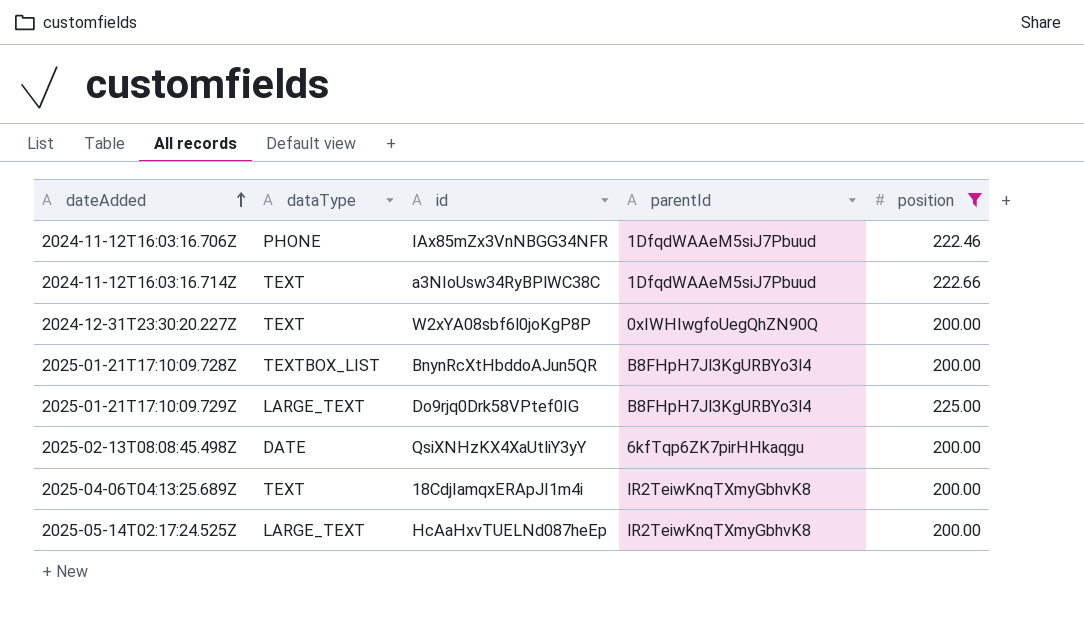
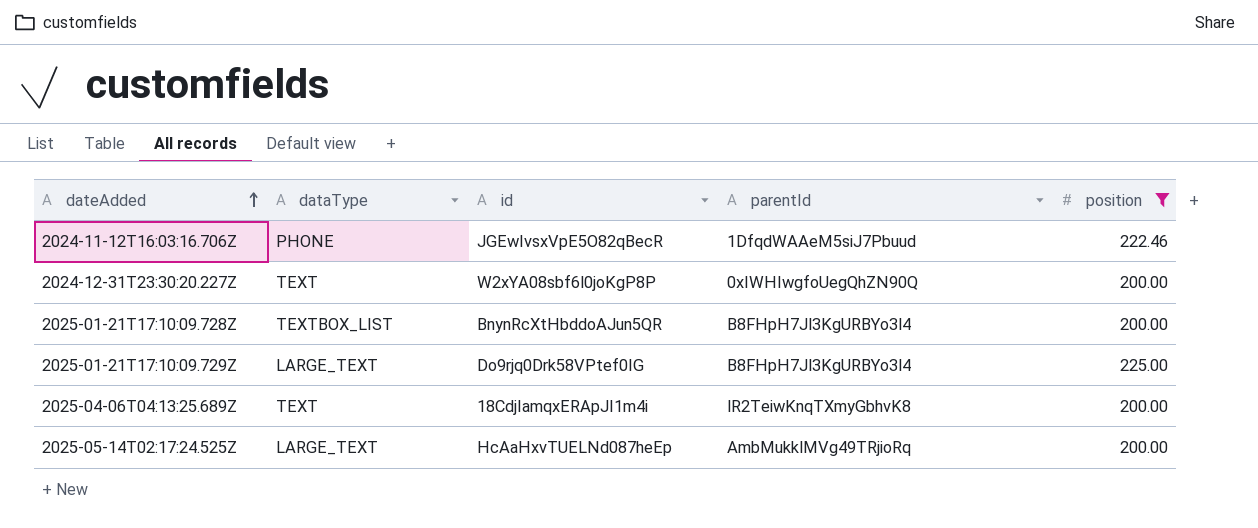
row 2024-11-12T16:03:16.714Z: TEXT | a3NIoUsw34RyBPlWC38C | 1DfqdWAAeM5siJ7Pbuud | 222.66 -> none
row 2025-02-13T08:08:45.498Z: DATE | QsiXNHzKX4XaUtliY3yY | 6kfTqp6ZK7pirHHkaqgu | 200.00 -> none
2024-11-12T16:03:16.706Z | id: IAx85mZx3VnNBGG34NFR -> JGEwIvsxVpE5O82qBecR
2025-05-14T02:17:24.525Z | parentId: lR2TeiwKnqTXmyGbhvK8 -> AmbMukklMVg49TRjioRq

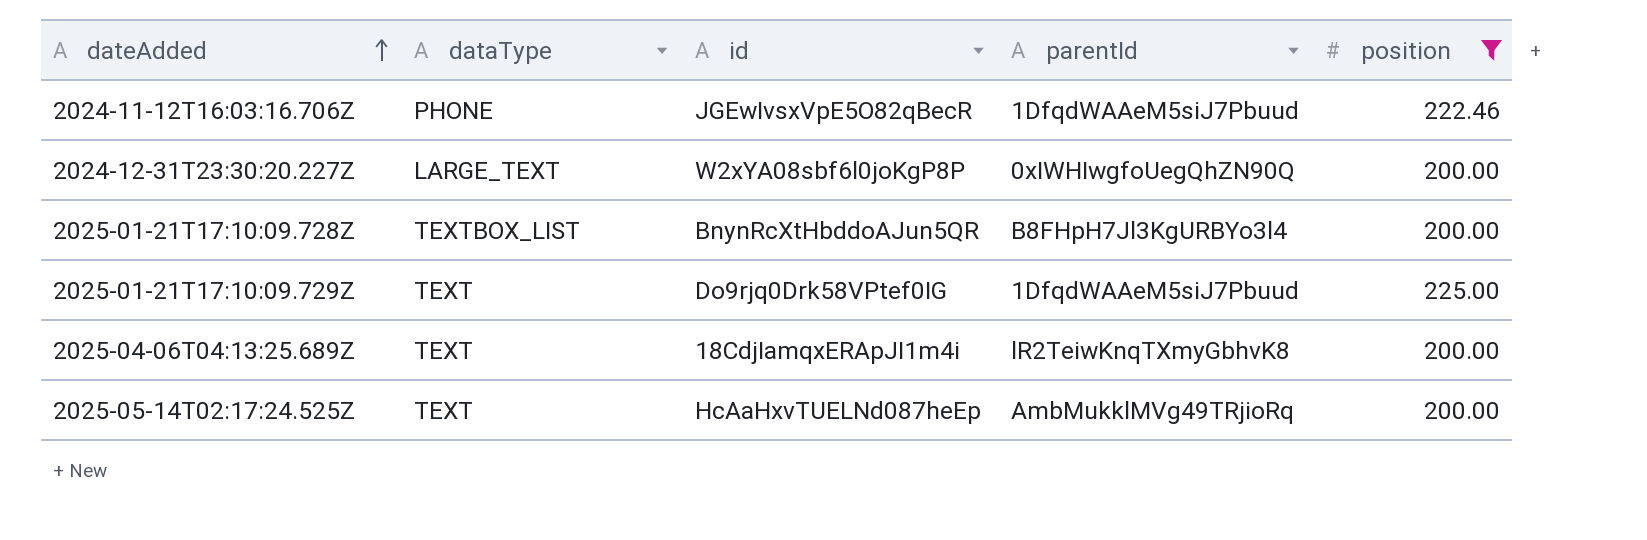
2024-12-31T23:30:20.227Z | dataType: TEXT -> LARGE_TEXT
2025-01-21T17:10:09.729Z | dataType: LARGE_TEXT -> TEXT
2025-01-21T17:10:09.729Z | parentId: B8FHpH7Jl3KgURBYo3l4 -> 1DfqdWAAeM5siJ7Pbuud
2025-05-14T02:17:24.525Z | dataType: LARGE_TEXT -> TEXT

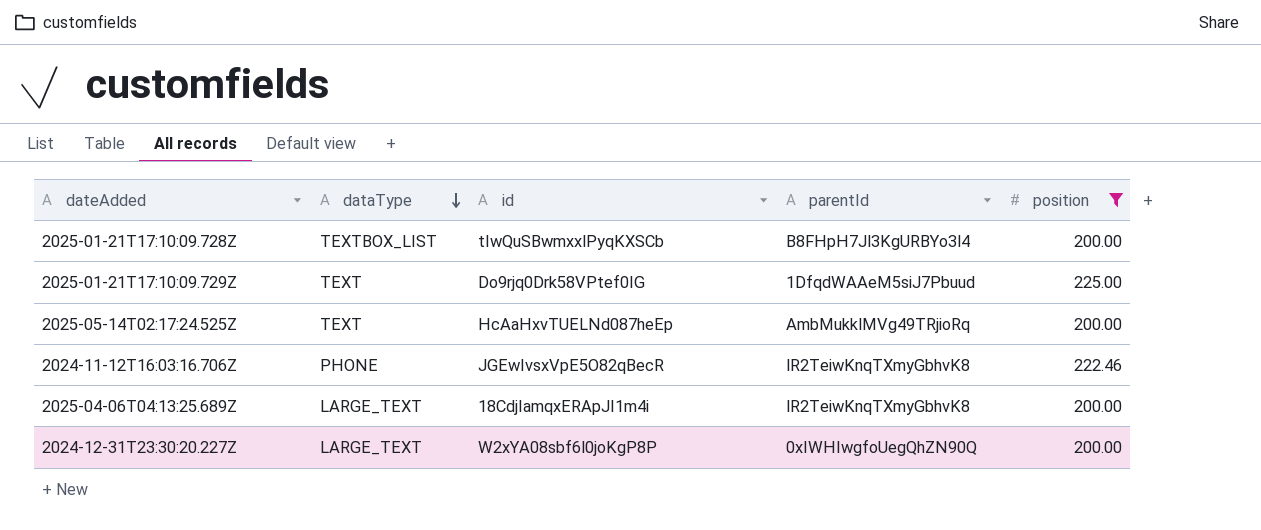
row order: dateAdded ascending -> dataType descending
2025-01-21T17:10:09.728Z | id: BnynRcXtHbddoAJun5QR -> tIwQuSBwmxxlPyqKXSCb
2024-11-12T16:03:16.706Z | parentId: 1DfqdWAAeM5siJ7Pbuud -> lR2TeiwKnqTXmyGbhvK8
2025-04-06T04:13:25.689Z | dataType: TEXT -> LARGE_TEXT

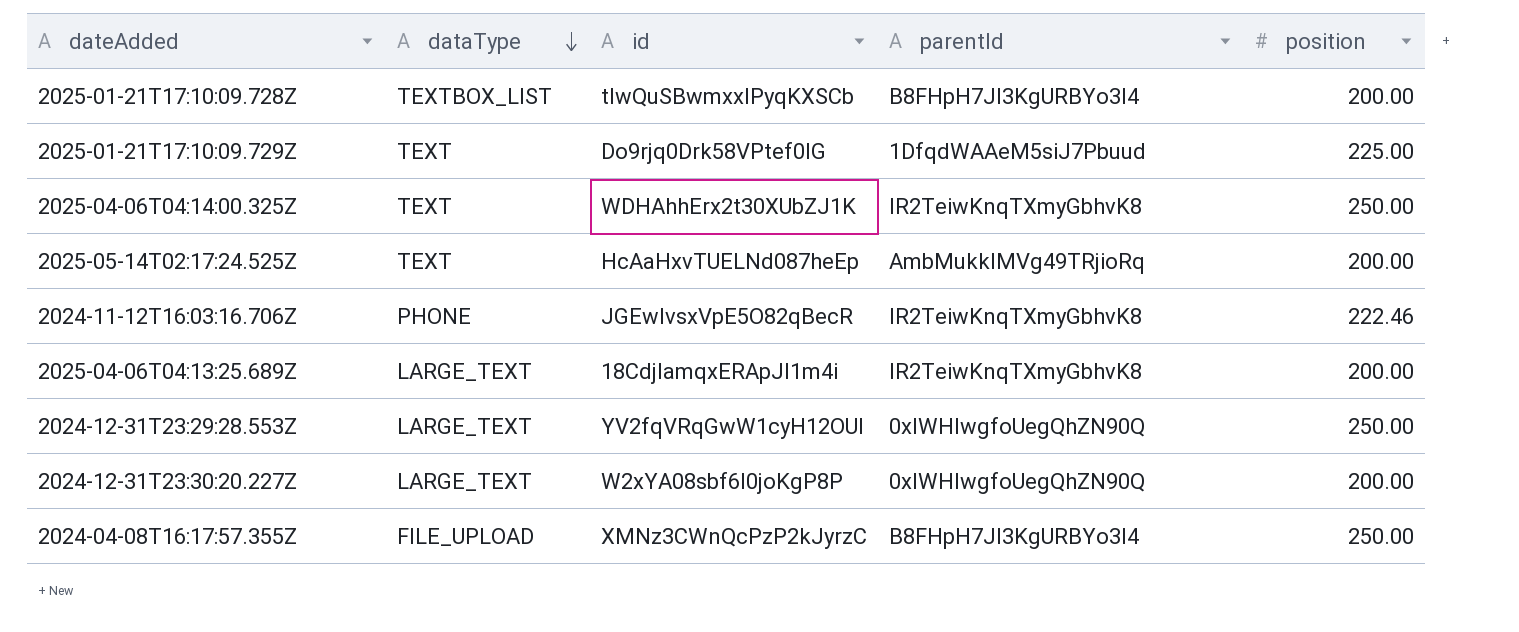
filter: position != 250.00 -> none

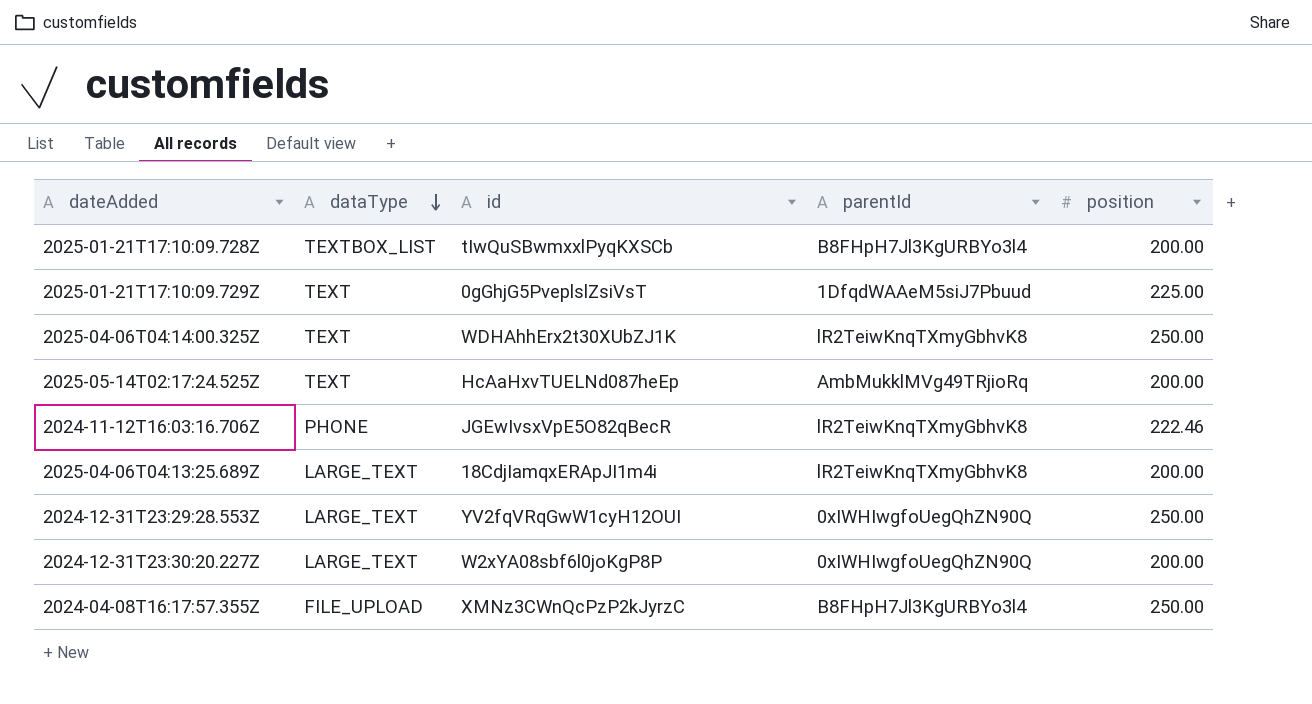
2025-01-21T17:10:09.729Z | id: Do9rjq0Drk58VPtef0IG -> 0gGhjG5PveplslZsiVsT

